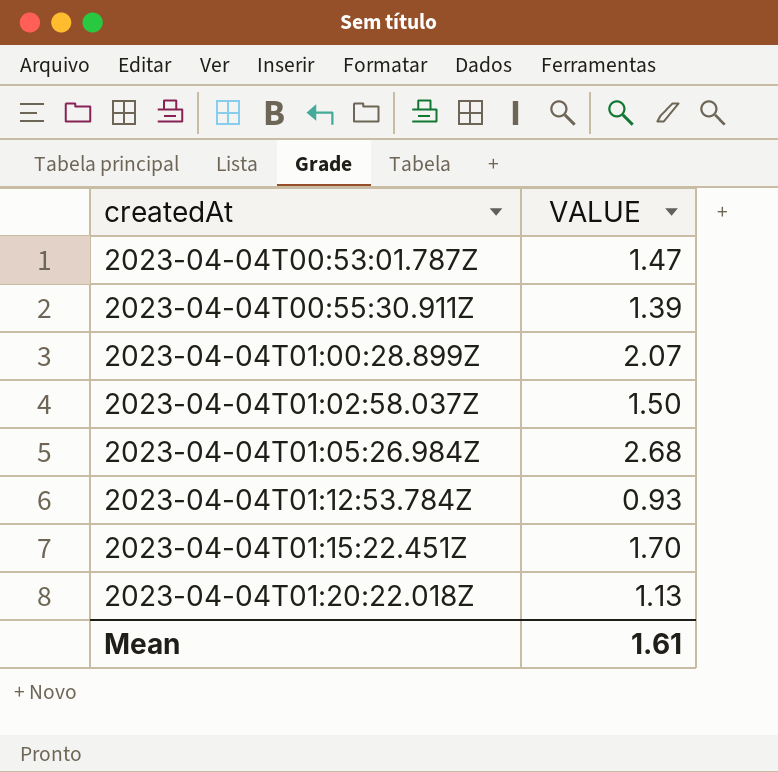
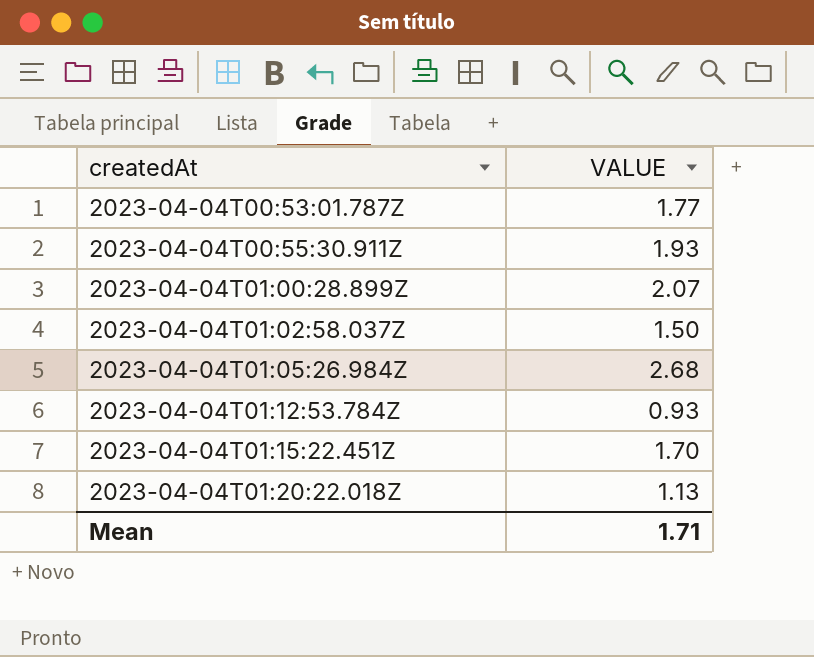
2023-04-04T00:53:01.787Z | VALUE: 1.47 -> 1.77
2023-04-04T00:55:30.911Z | VALUE: 1.39 -> 1.93
Mean | VALUE: 1.61 -> 1.71

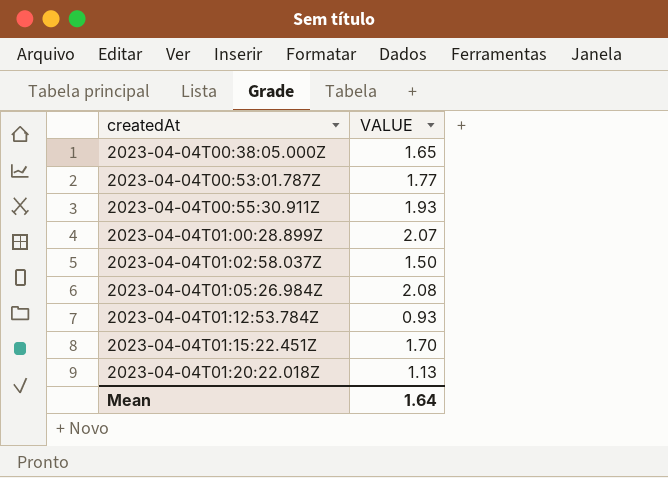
row 2023-04-04T00:38:05.000Z: none -> 1.65
2023-04-04T01:05:26.984Z | VALUE: 2.68 -> 2.08
Mean | VALUE: 1.71 -> 1.64

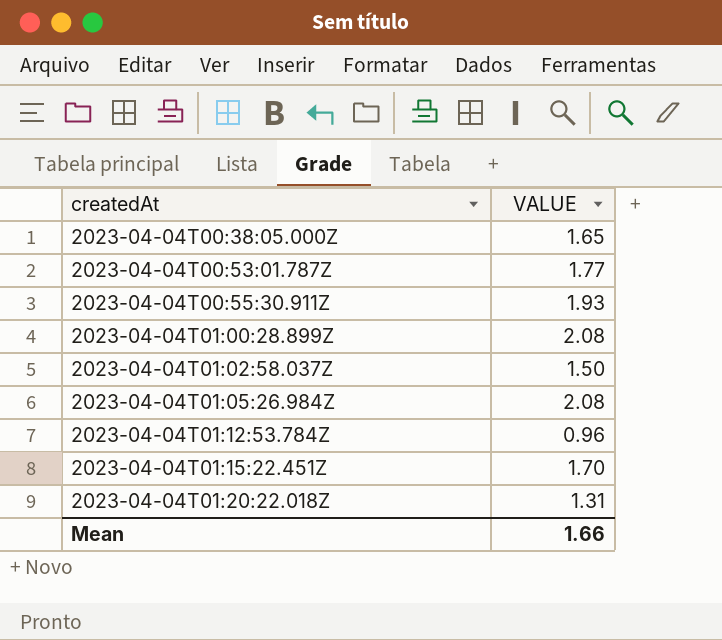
2023-04-04T01:00:28.899Z | VALUE: 2.07 -> 2.08
2023-04-04T01:12:53.784Z | VALUE: 0.93 -> 0.96
2023-04-04T01:20:22.018Z | VALUE: 1.13 -> 1.31
Mean | VALUE: 1.64 -> 1.66

